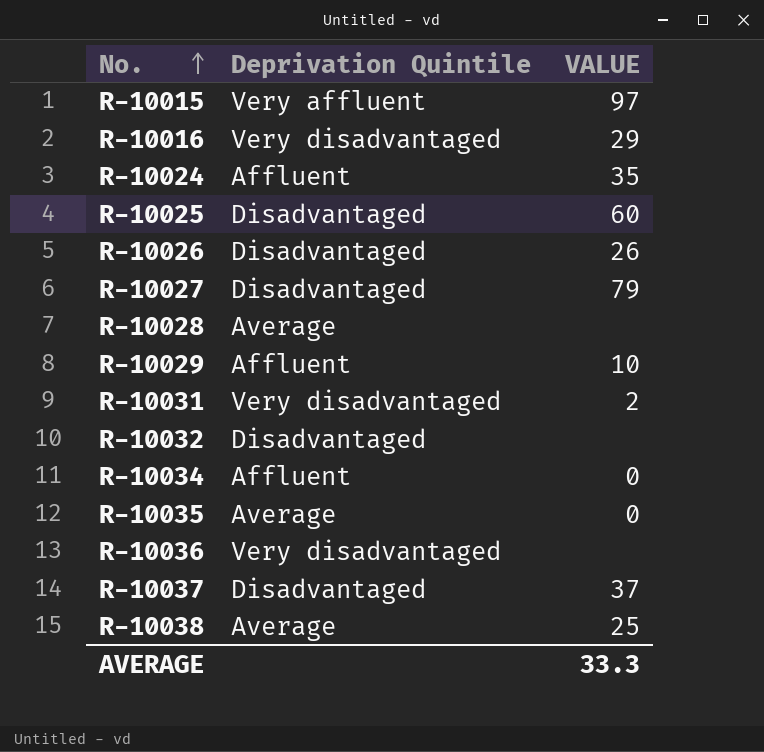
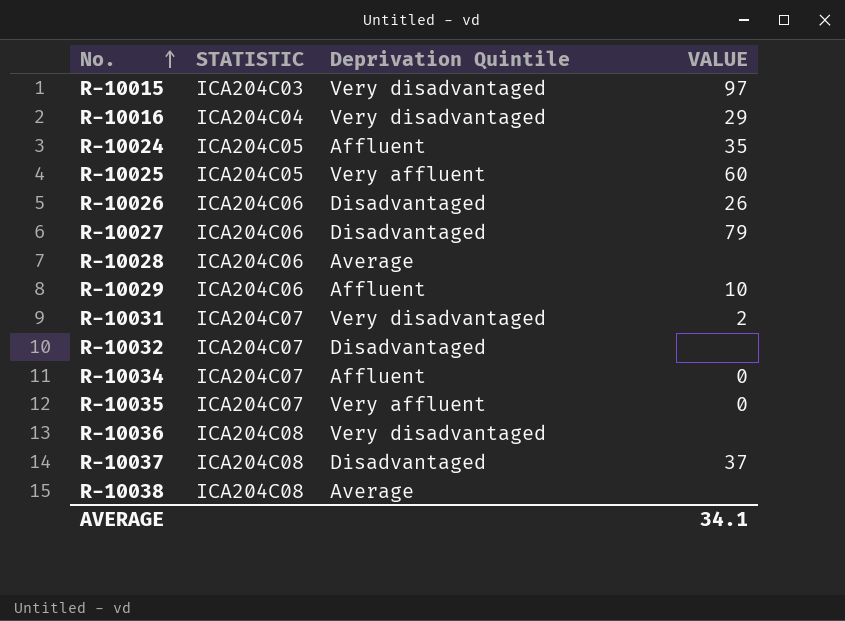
column STATISTIC | position: none -> 2
R-10015 | Deprivation Quintile: Very affluent -> Very disadvantaged
R-10025 | Deprivation Quintile: Disadvantaged -> Very affluent
R-10035 | Deprivation Quintile: Average -> Very affluent
R-10038 | VALUE: 25 -> none
AVERAGE | VALUE: 33.3 -> 34.1

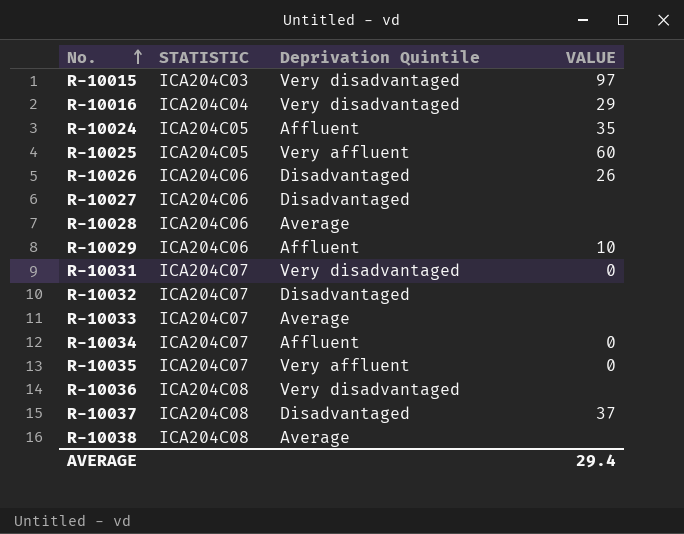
R-10027 | VALUE: 79 -> none
R-10031 | VALUE: 2 -> 0
row R-10033: none -> ICA204C07 | Average | none
AVERAGE | VALUE: 34.1 -> 29.4

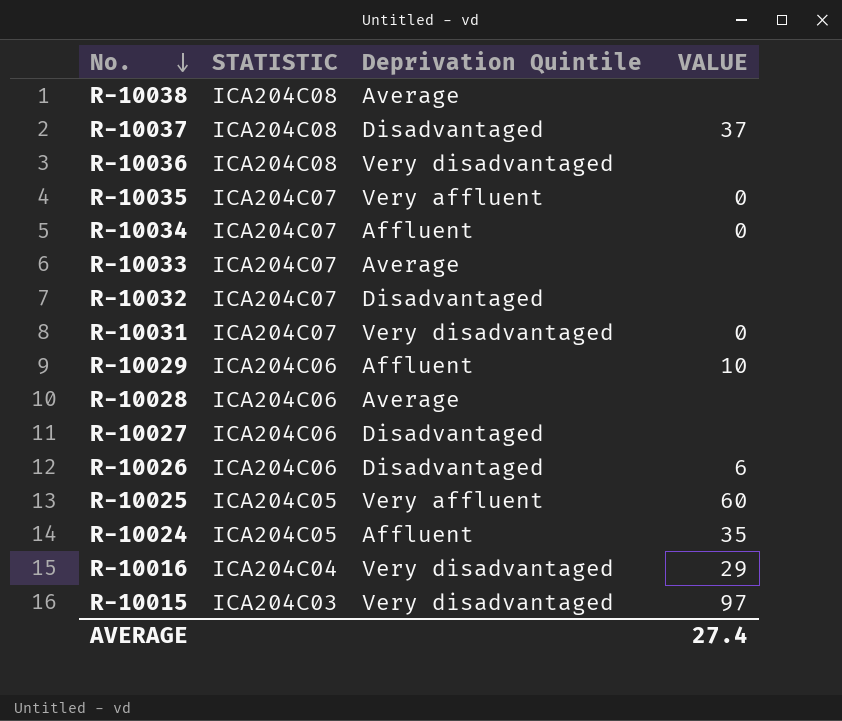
row order: No. ascending -> No. descending
R-10026 | VALUE: 26 -> 6
AVERAGE | VALUE: 29.4 -> 27.4

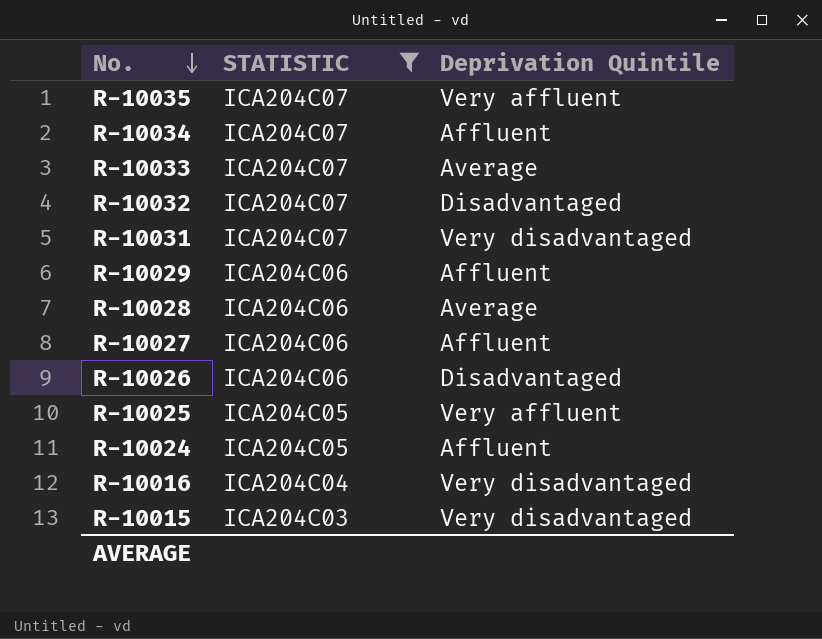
filter: none -> STATISTIC != ICA204C08
column VALUE | position: 4 -> none
R-10027 | Deprivation Quintile: Disadvantaged -> Affluent

